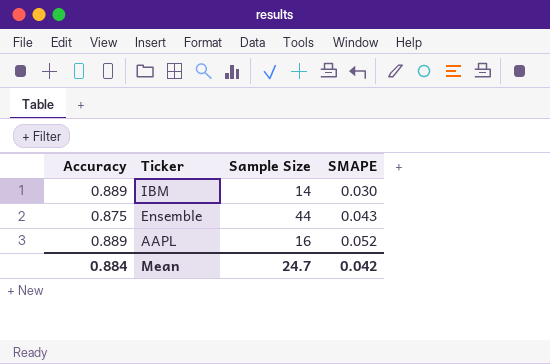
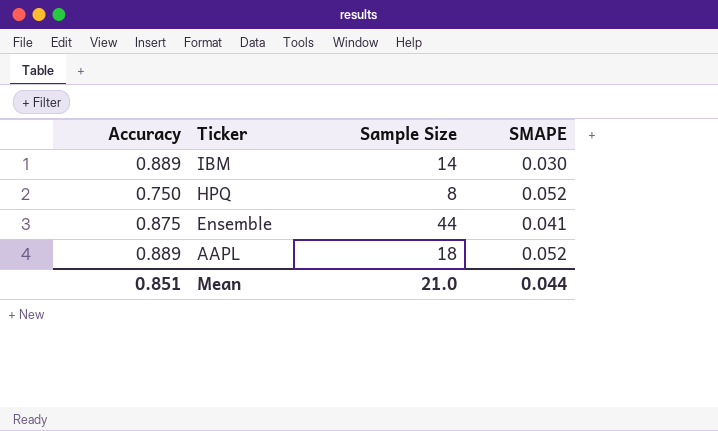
row HPQ: none -> 0.750 | 8 | 0.052
Ensemble | SMAPE: 0.043 -> 0.041
AAPL | Sample Size: 16 -> 18
Mean | Accuracy: 0.884 -> 0.851
Mean | Sample Size: 24.7 -> 21.0
Mean | SMAPE: 0.042 -> 0.044

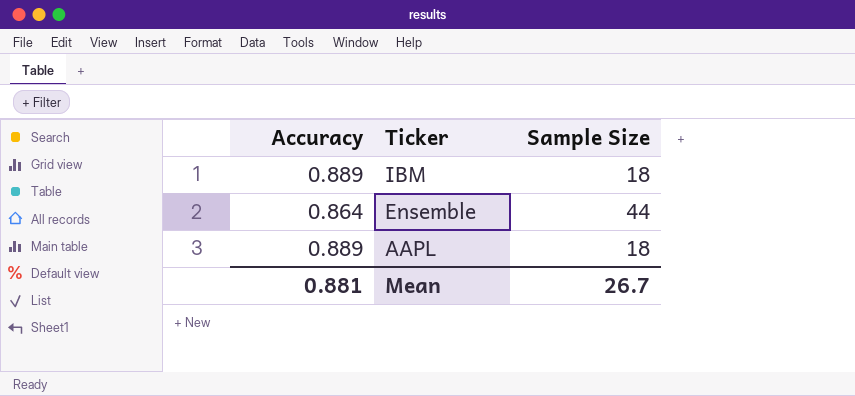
column SMAPE | position: 4 -> none
row HPQ: 0.750 | 8 | 0.052 -> none
IBM | Sample Size: 14 -> 18
Ensemble | Accuracy: 0.875 -> 0.864
Mean | Accuracy: 0.851 -> 0.881
Mean | Sample Size: 21.0 -> 26.7

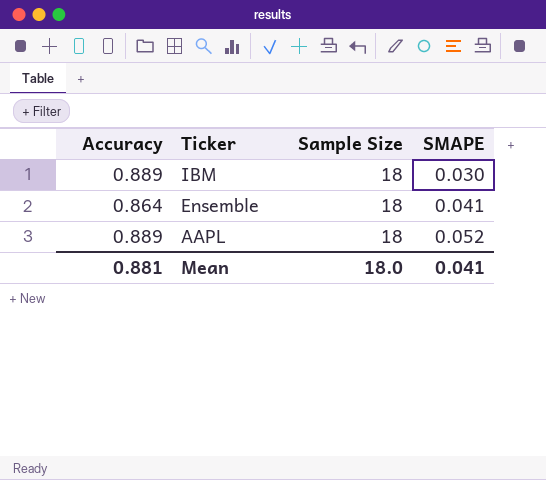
column SMAPE | position: none -> 4
Ensemble | Sample Size: 44 -> 18
Mean | Sample Size: 26.7 -> 18.0

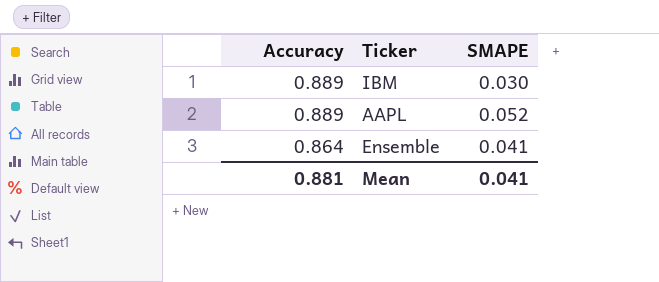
row order: Ticker descending -> Accuracy descending
column Sample Size | position: 3 -> none

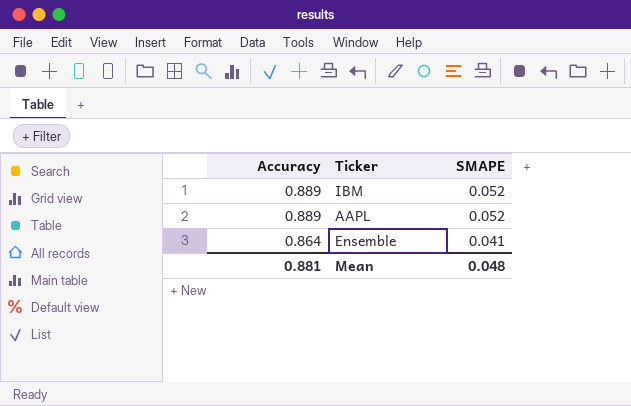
IBM | SMAPE: 0.030 -> 0.052
Mean | SMAPE: 0.041 -> 0.048

